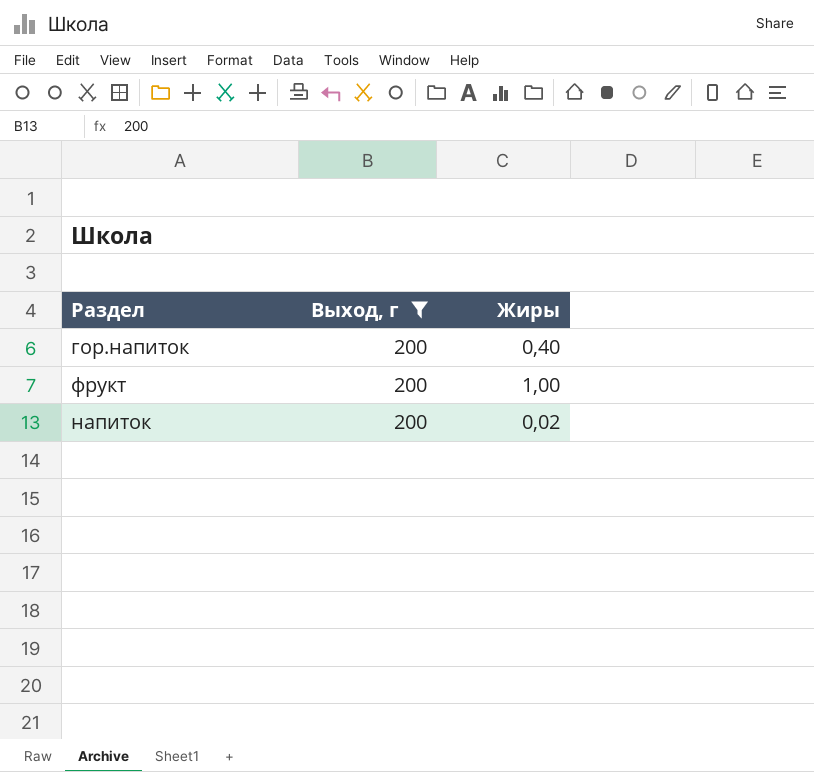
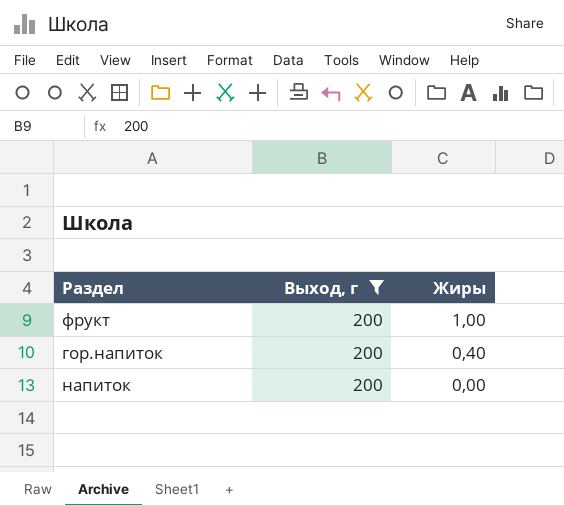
row order: none -> Жиры descending
напиток | Жиры: 0,02 -> 0,00

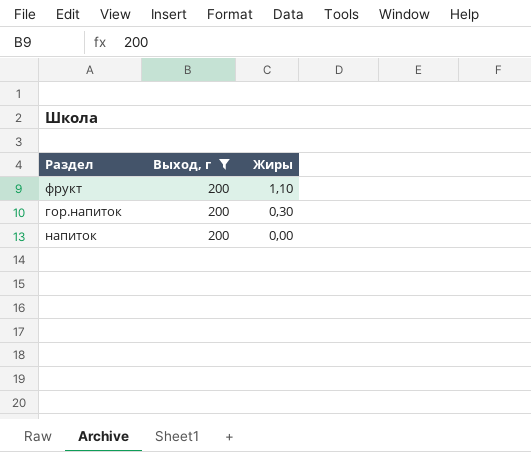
фрукт | Жиры: 1,00 -> 1,10
гор.напиток | Жиры: 0,40 -> 0,30

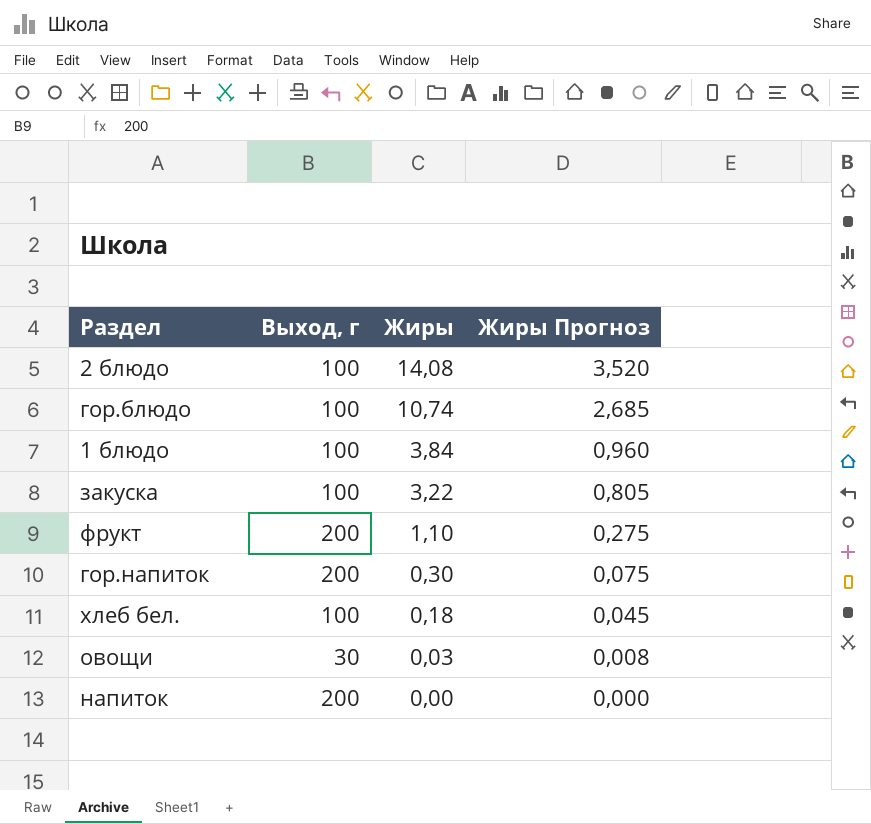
filter: Выход, г = 200 -> none
column Жиры Прогноз | formula: none -> [Жиры] * 0,25

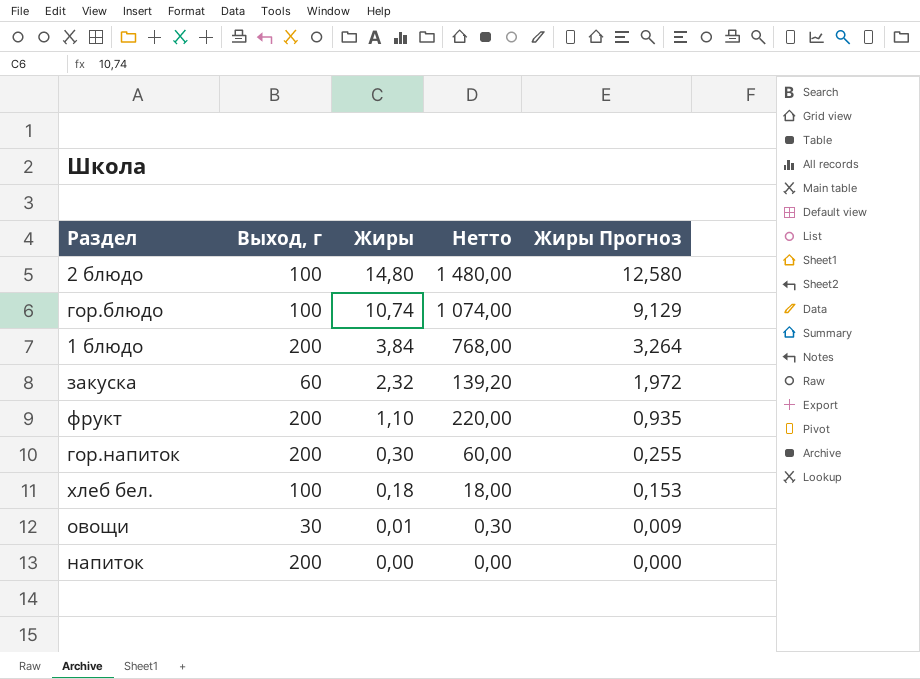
column Нетто | formula: none -> [Выход, г] * [Жиры]
column Жиры Прогноз | formula: [Жиры] * 0,25 -> [Жиры] * 0,85
2 блюдо | Жиры: 14,08 -> 14,80
1 блюдо | Выход, г: 100 -> 200
закуска | Выход, г: 100 -> 60
закуска | Жиры: 3,22 -> 2,32
овощи | Жиры: 0,03 -> 0,01

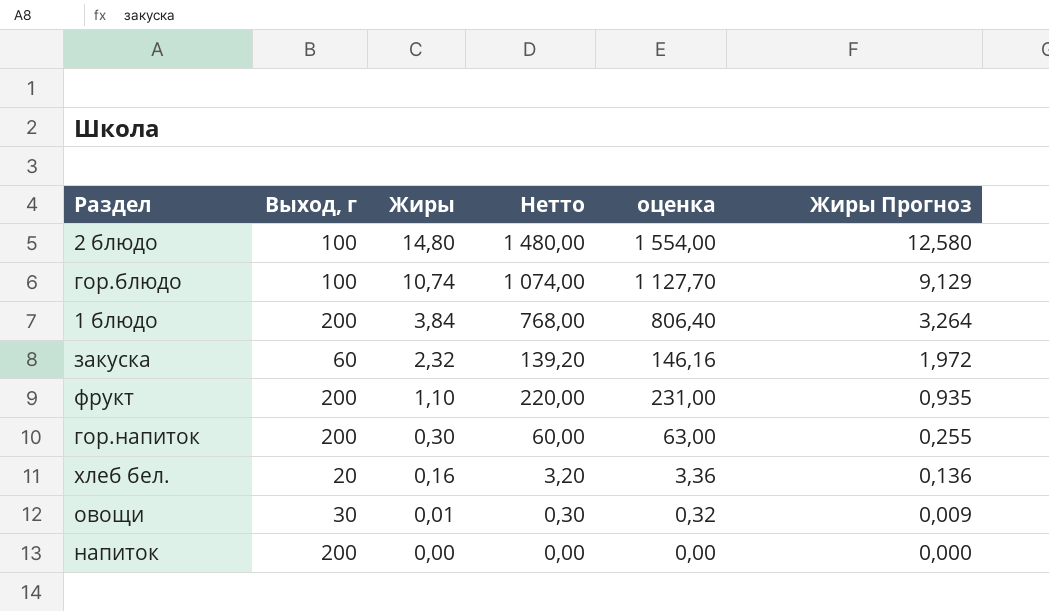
column оценка | formula: none -> [Нетто] * 1,05
хлеб бел. | Выход, г: 100 -> 20
хлеб бел. | Жиры: 0,18 -> 0,16
хлеб бел. | Нетто: 18,00 -> 3,20
хлеб бел. | Жиры Прогноз: 0,153 -> 0,136

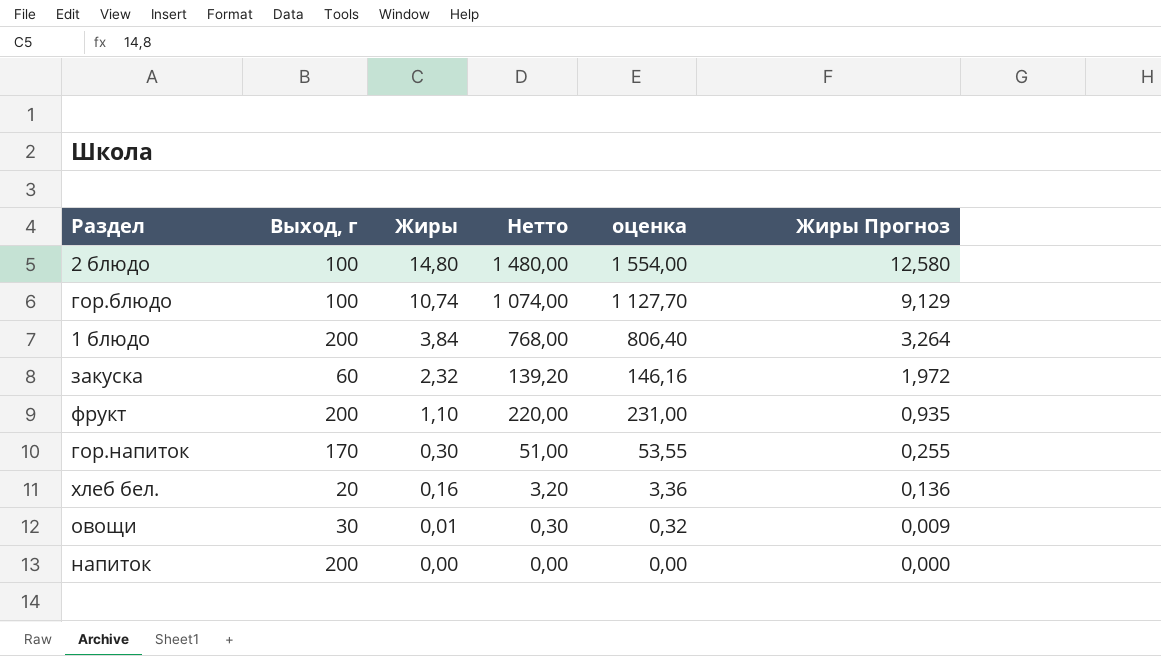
гор.напиток | Выход, г: 200 -> 170
гор.напиток | Нетто: 60,00 -> 51,00
гор.напиток | оценка: 63,00 -> 53,55

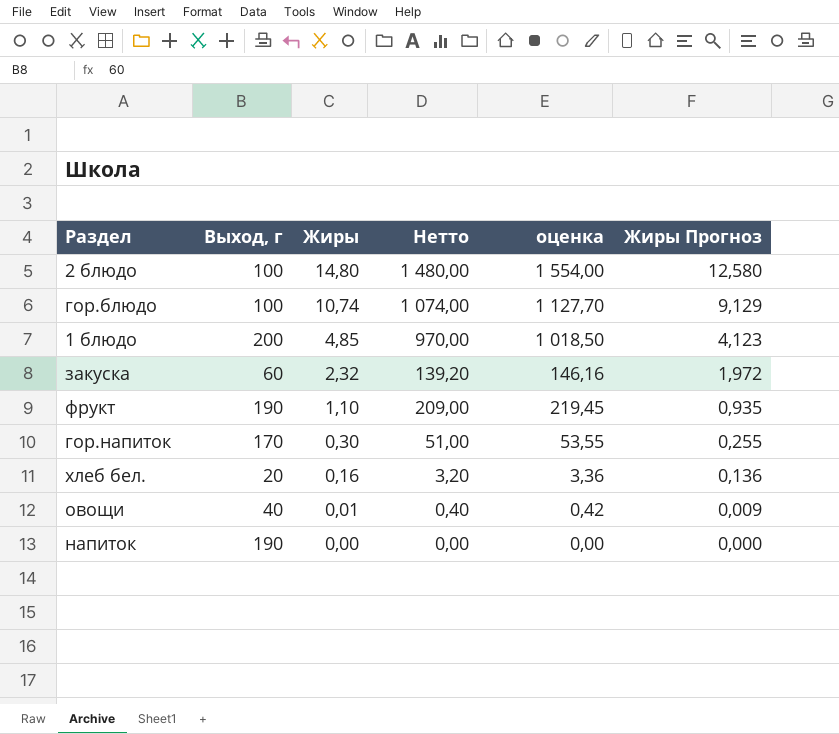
1 блюдо | Жиры: 3,84 -> 4,85
1 блюдо | Нетто: 768,00 -> 970,00
1 блюдо | оценка: 806,40 -> 1 018,50
1 блюдо | Жиры Прогноз: 3,264 -> 4,123
фрукт | Выход, г: 200 -> 190
фрукт | Нетто: 220,00 -> 209,00
фрукт | оценка: 231,00 -> 219,45
овощи | Выход, г: 30 -> 40
овощи | Нетто: 0,30 -> 0,40
овощи | оценка: 0,32 -> 0,42
напиток | Выход, г: 200 -> 190

